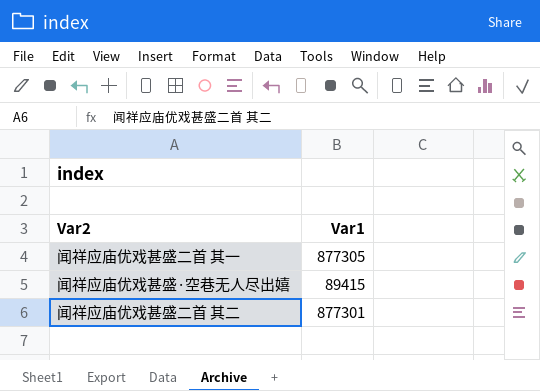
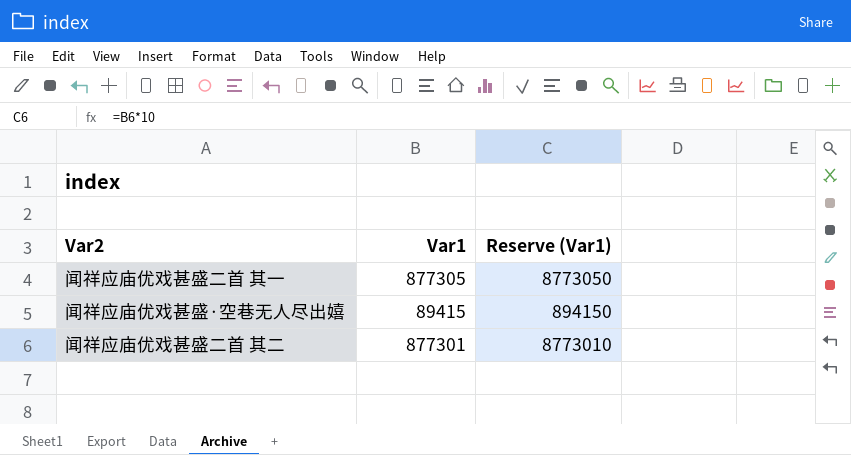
column Reserve (Var1) | formula: none -> [Var1] * 10

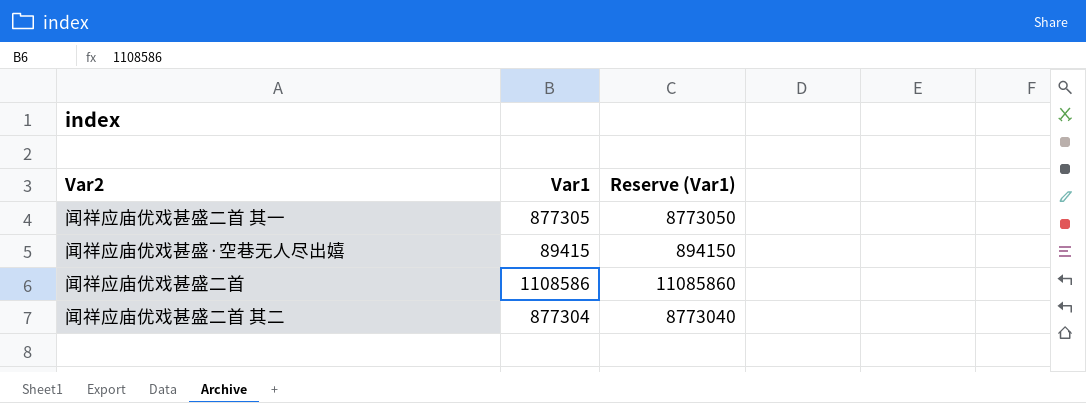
row 闻祥应庙优戏甚盛二首: none -> 1108586 | 11085860
闻祥应庙优戏甚盛二首 其二 | Var1: 877301 -> 877304
闻祥应庙优戏甚盛二首 其二 | Reserve (Var1): 8773010 -> 8773040

